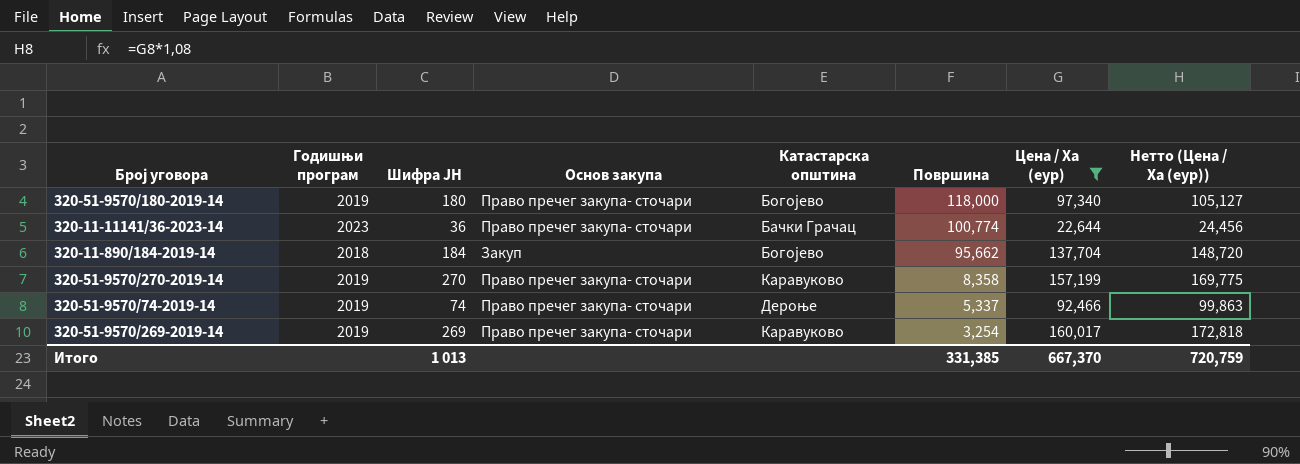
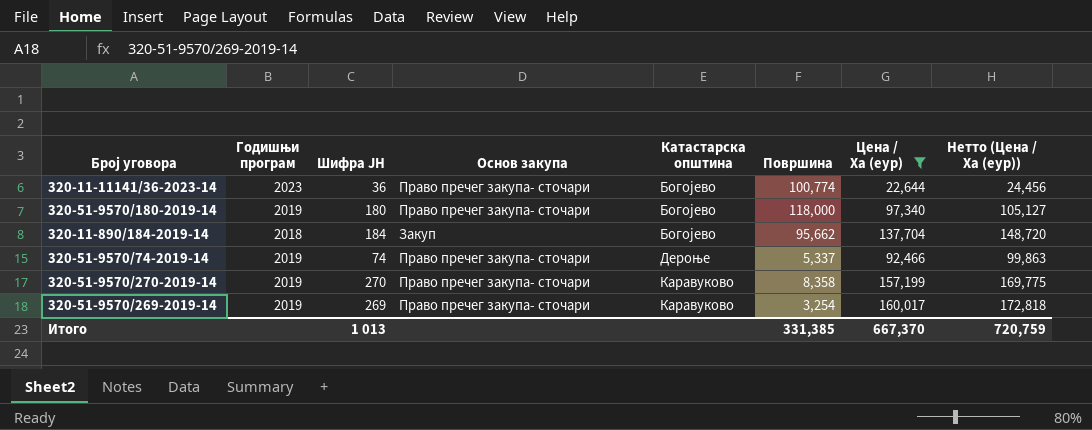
row order: Површина descending -> Катастарска општина ascending
320-11-11141/36-2023-14 | Катастарска општина: Бачки Грачац -> Богојево

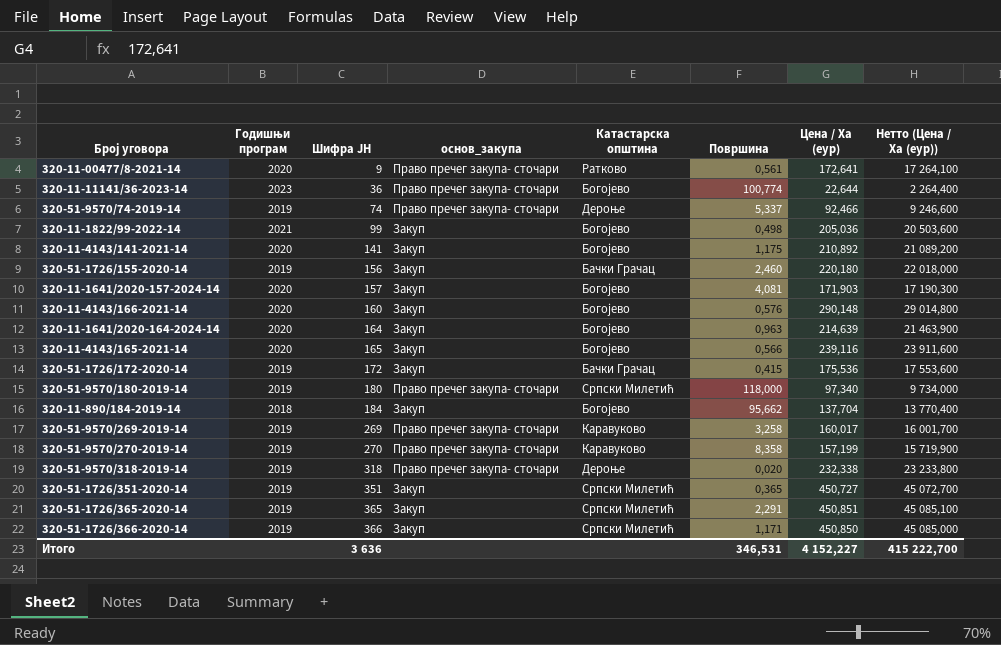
filter: Цена / Ха (еур) <= 160,017 -> none
row order: Катастарска општина ascending -> Шифра ЈН ascending
column name: Основ закупа -> основ_закупа
column Нетто (Цена / Ха (еур)) | formula: [Цена / Ха (еур)] * 1,08 -> [Цена / Ха (еур)] * 100
320-51-9570/180-2019-14 | Катастарска општина: Богојево -> Српски Милетић
320-51-9570/269-2019-14 | Површина: 3,254 -> 3,258
Итого | Шифра ЈН: 1 013 -> 3 636
Итого | Површина: 331,385 -> 346,531
Итого | Цена / Ха (еур): 667,370 -> 4 152,227
Итого | Нетто (Цена / Ха (еур)): 720,759 -> 415 222,700

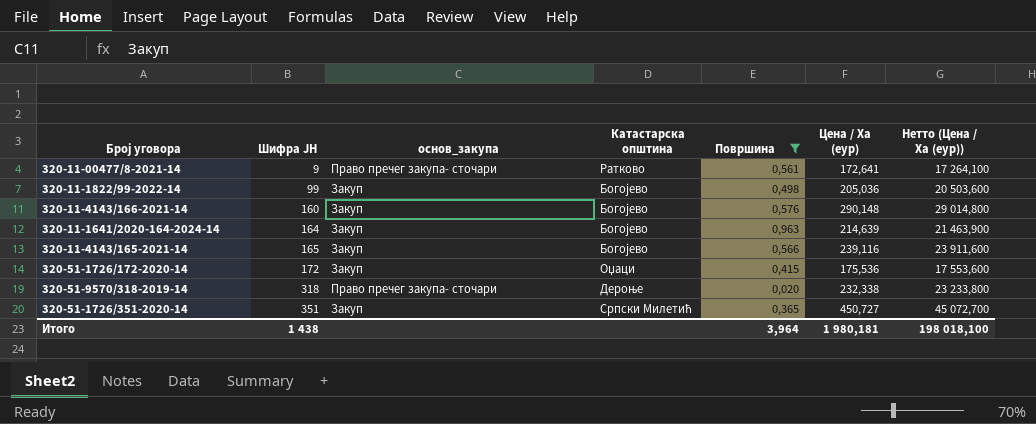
filter: none -> Површина <= 0,963
column Годишњи програм | position: 2 -> none
320-51-1726/172-2020-14 | Катастарска општина: Бачки Грачац -> Оџаци
Итого | Шифра ЈН: 3 636 -> 1 438
Итого | Површина: 346,531 -> 3,964
Итого | Цена / Ха (еур): 4 152,227 -> 1 980,181
Итого | Нетто (Цена / Ха (еур)): 415 222,700 -> 198 018,100

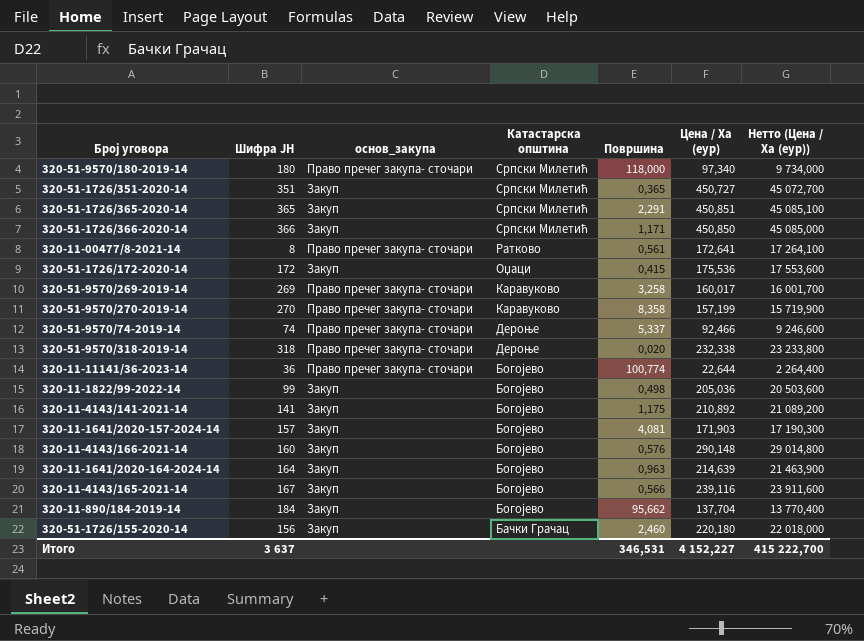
filter: Површина <= 0,963 -> none
row order: Шифра ЈН ascending -> Катастарска општина descending
320-11-00477/8-2021-14 | Шифра ЈН: 9 -> 8
320-11-4143/165-2021-14 | Шифра ЈН: 165 -> 167
Итого | Шифра ЈН: 1 438 -> 3 637
Итого | Површина: 3,964 -> 346,531
Итого | Цена / Ха (еур): 1 980,181 -> 4 152,227
Итого | Нетто (Цена / Ха (еур)): 198 018,100 -> 415 222,700

